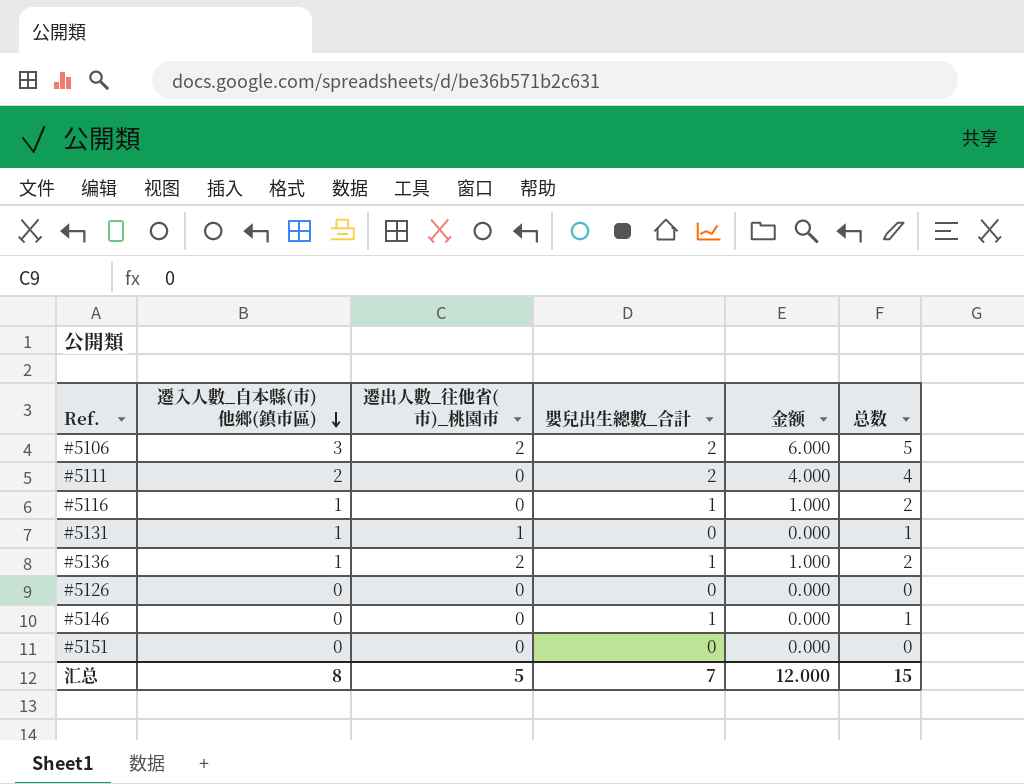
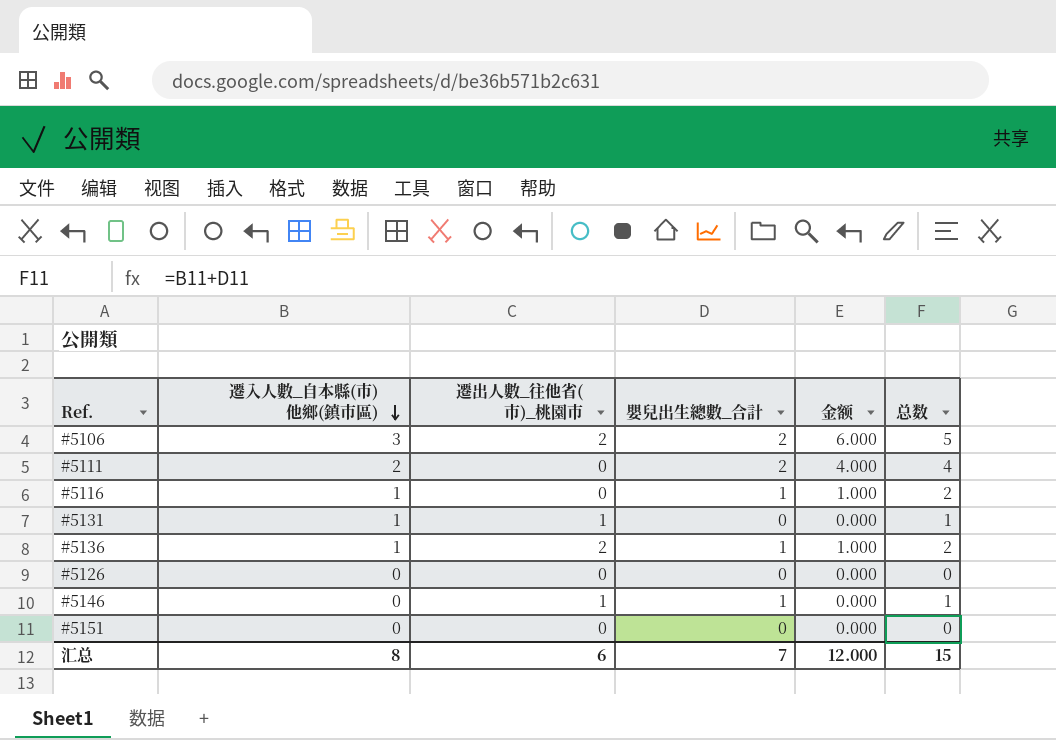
#5146 | 遷出人數_往他省(市)_桃園市: 0 -> 1
汇总 | 遷出人數_往他省(市)_桃園市: 5 -> 6

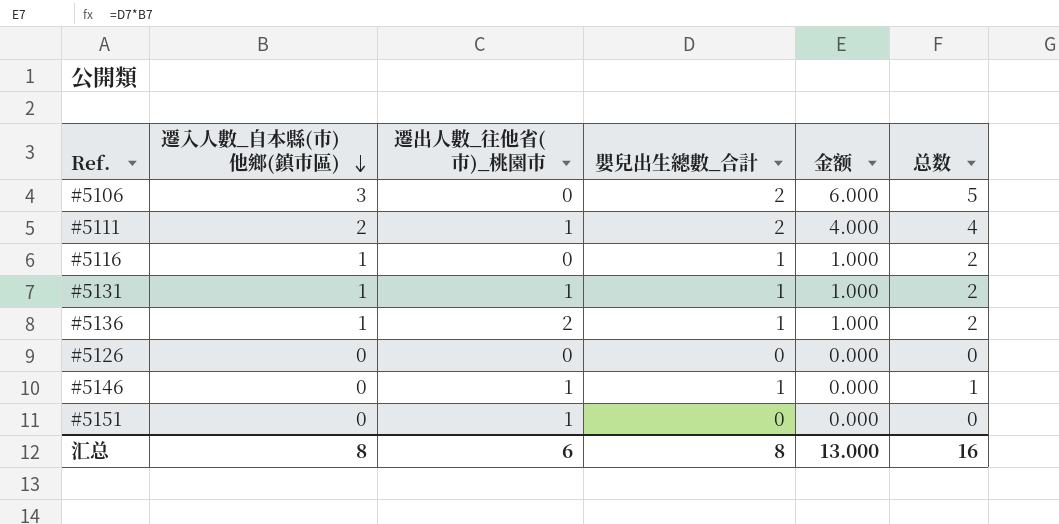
#5106 | 遷出人數_往他省(市)_桃園市: 2 -> 0
#5111 | 遷出人數_往他省(市)_桃園市: 0 -> 1
#5131 | 嬰兒出生總數_合計: 0 -> 1
#5131 | 金额: 0.000 -> 1.000
#5131 | 总数: 1 -> 2
#5151 | 遷出人數_往他省(市)_桃園市: 0 -> 1
汇总 | 嬰兒出生總數_合計: 7 -> 8
汇总 | 金额: 12.000 -> 13.000
汇总 | 总数: 15 -> 16

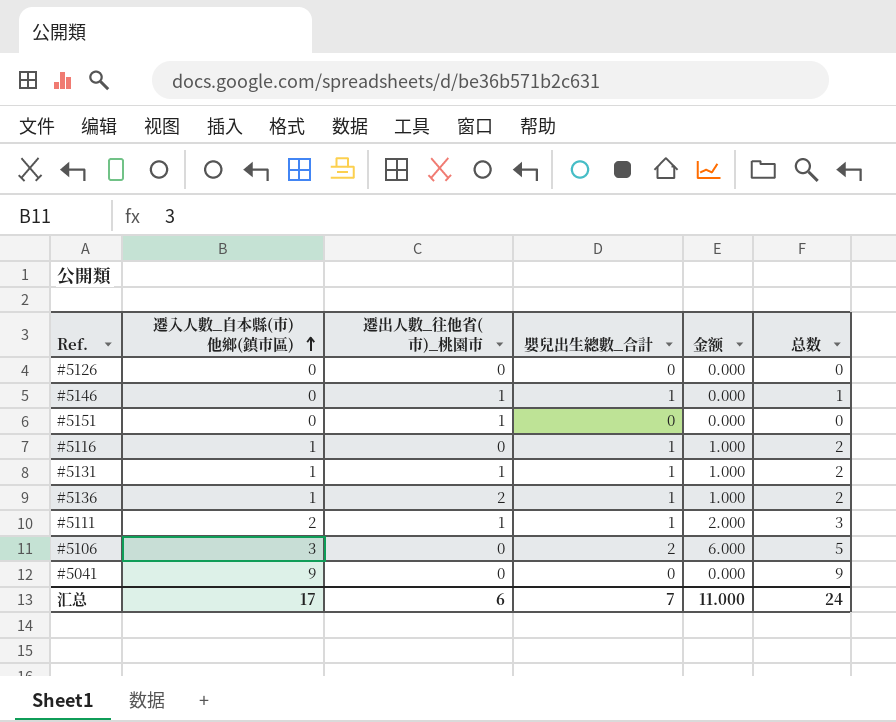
row order: 遷入人數_自本縣(市)他鄉(鎮市區) descending -> 遷入人數_自本縣(市)他鄉(鎮市區) ascending
#5111 | 嬰兒出生總數_合計: 2 -> 1
#5111 | 金额: 4.000 -> 2.000
#5111 | 总数: 4 -> 3
row #5041: none -> 9 | 0 | 0 | 0.000 | 9
汇总 | 遷入人數_自本縣(市)他鄉(鎮市區): 8 -> 17
汇总 | 嬰兒出生總數_合計: 8 -> 7
汇总 | 金额: 13.000 -> 11.000
汇总 | 总数: 16 -> 24

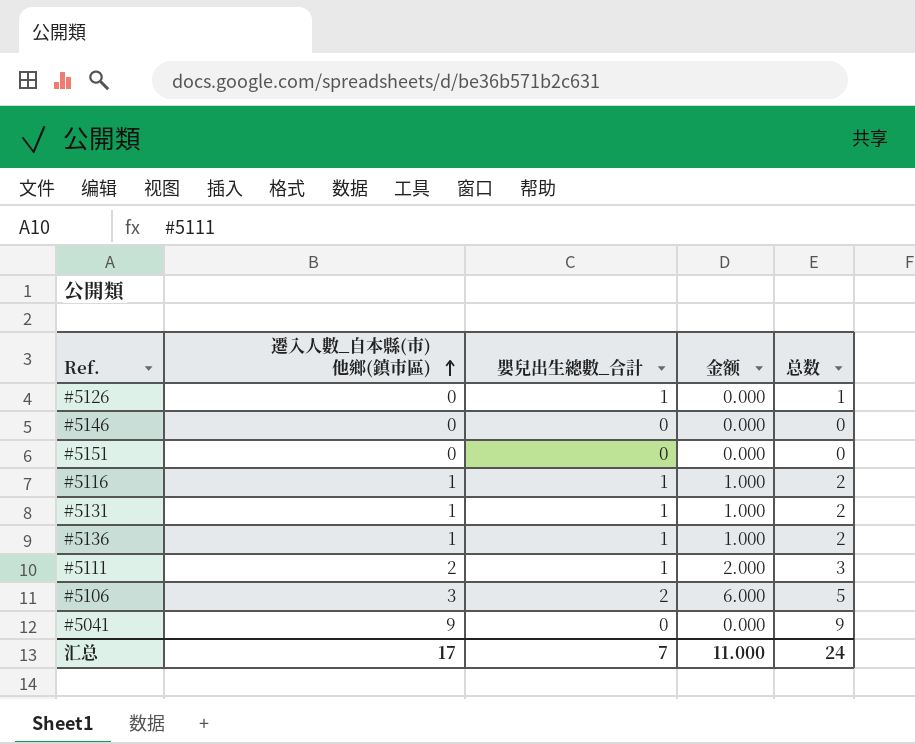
column 遷出人數_往他省(市)_桃園市 | position: 3 -> none
#5126 | 嬰兒出生總數_合計: 0 -> 1
#5126 | 总数: 0 -> 1
#5146 | 嬰兒出生總數_合計: 1 -> 0
#5146 | 总数: 1 -> 0

